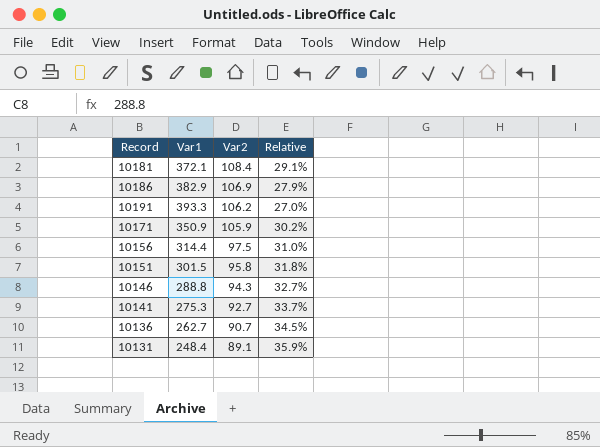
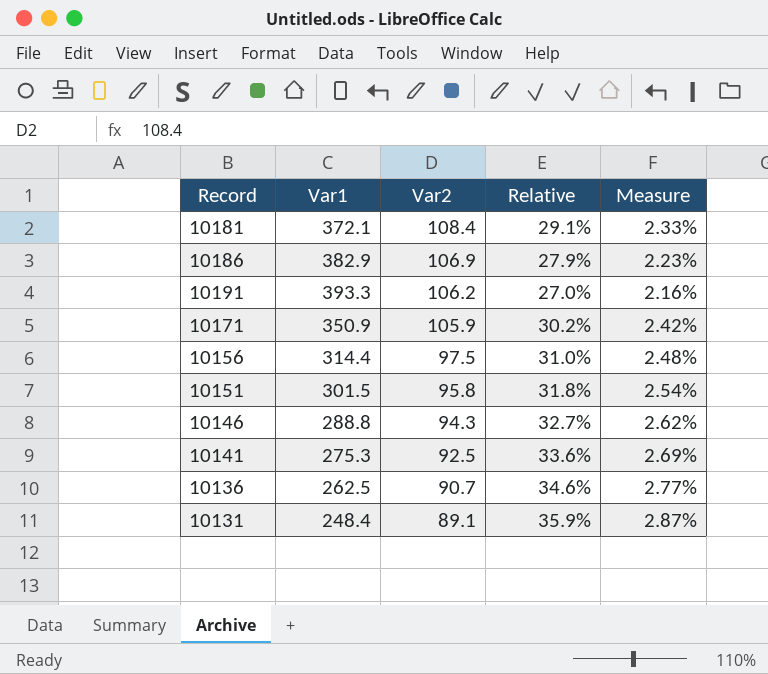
column Measure | formula: none -> [Relative] * 0.08
10141 | Var2: 92.7 -> 92.5
10141 | Relative: 33.7% -> 33.6%
10136 | Var1: 262.7 -> 262.5
10136 | Relative: 34.5% -> 34.6%

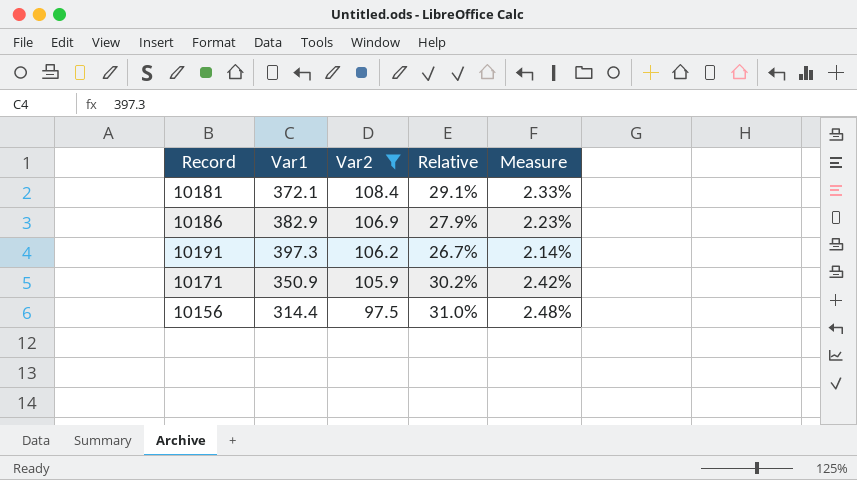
filter: none -> Var2 >= 97.5
10191 | Var1: 393.3 -> 397.3
10191 | Relative: 27.0% -> 26.7%
10191 | Measure: 2.16% -> 2.14%

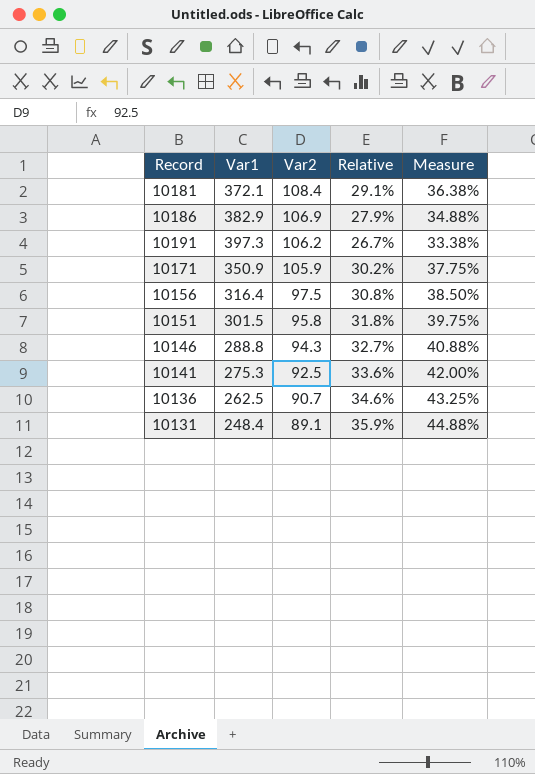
filter: Var2 >= 97.5 -> none
column Measure | formula: [Relative] * 0.08 -> [Relative] * 1.25
10156 | Var1: 314.4 -> 316.4
10156 | Relative: 31.0% -> 30.8%

